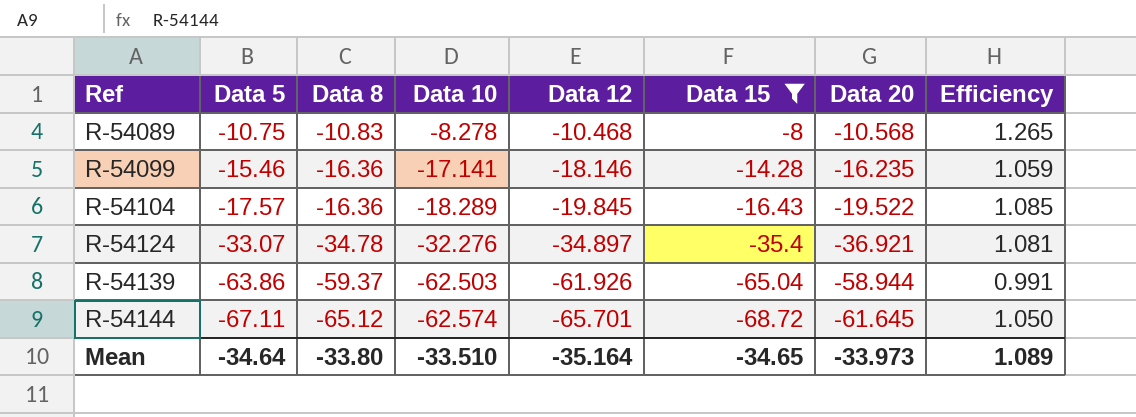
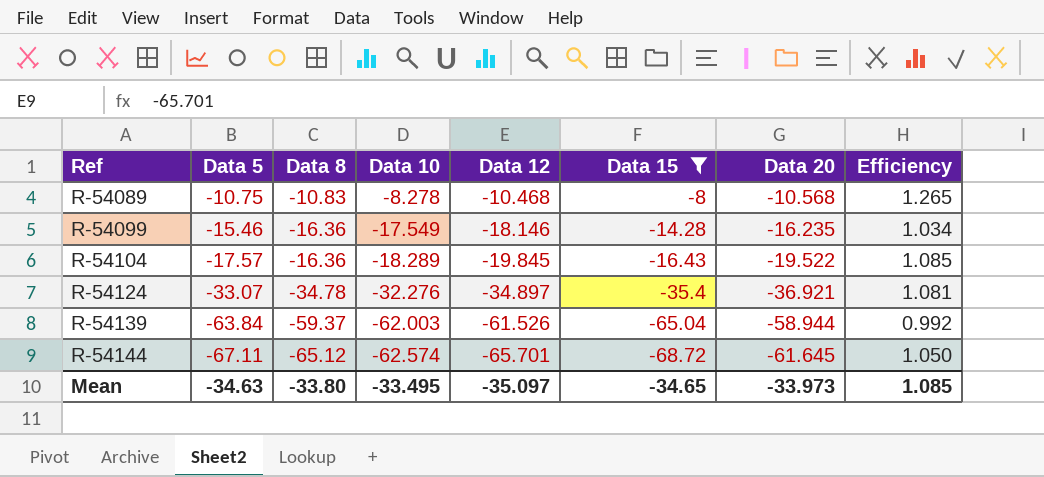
R-54099 | Data 10: -17.141 -> -17.549
R-54099 | Efficiency: 1.059 -> 1.034
R-54139 | Data 5: -63.86 -> -63.84
R-54139 | Data 10: -62.503 -> -62.003
R-54139 | Data 12: -61.926 -> -61.526
R-54139 | Efficiency: 0.991 -> 0.992
Mean | Data 5: -34.64 -> -34.63
Mean | Data 10: -33.510 -> -33.495
Mean | Data 12: -35.164 -> -35.097
Mean | Efficiency: 1.089 -> 1.085

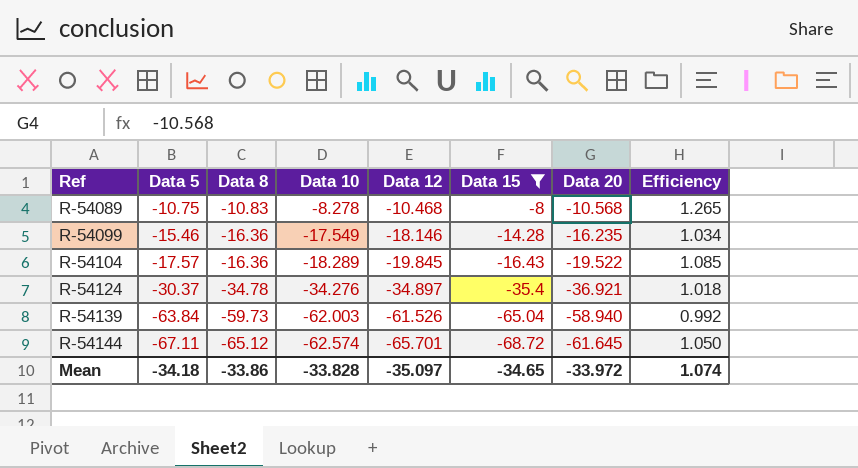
R-54124 | Data 5: -33.07 -> -30.37
R-54124 | Data 10: -32.276 -> -34.276
R-54124 | Efficiency: 1.081 -> 1.018
R-54139 | Data 8: -59.37 -> -59.73
R-54139 | Data 20: -58.944 -> -58.940
Mean | Data 5: -34.63 -> -34.18
Mean | Data 8: -33.80 -> -33.86
Mean | Data 10: -33.495 -> -33.828
Mean | Data 20: -33.973 -> -33.972
Mean | Efficiency: 1.085 -> 1.074

